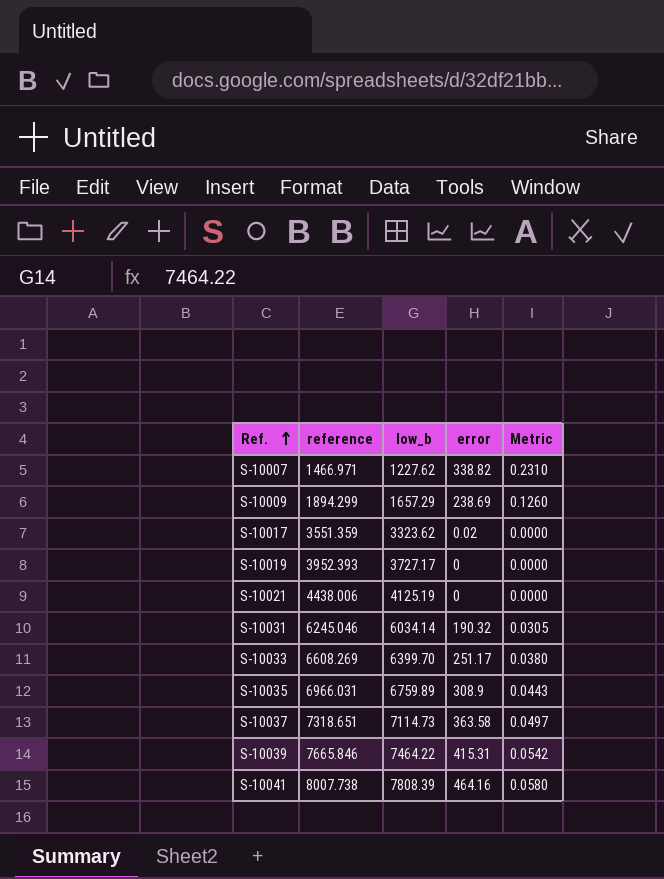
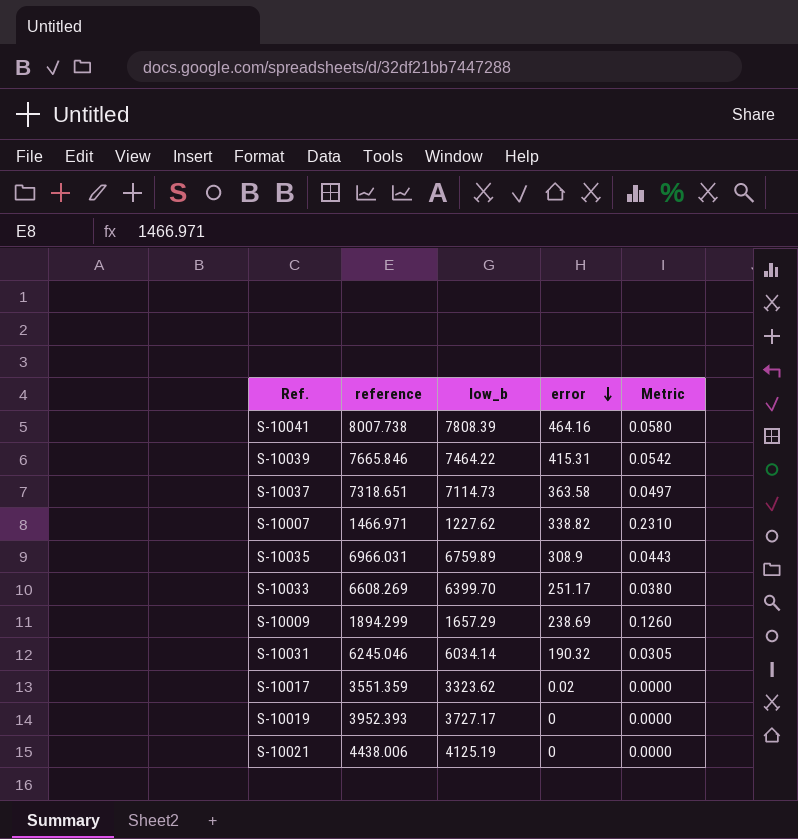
row order: Ref. ascending -> error descending

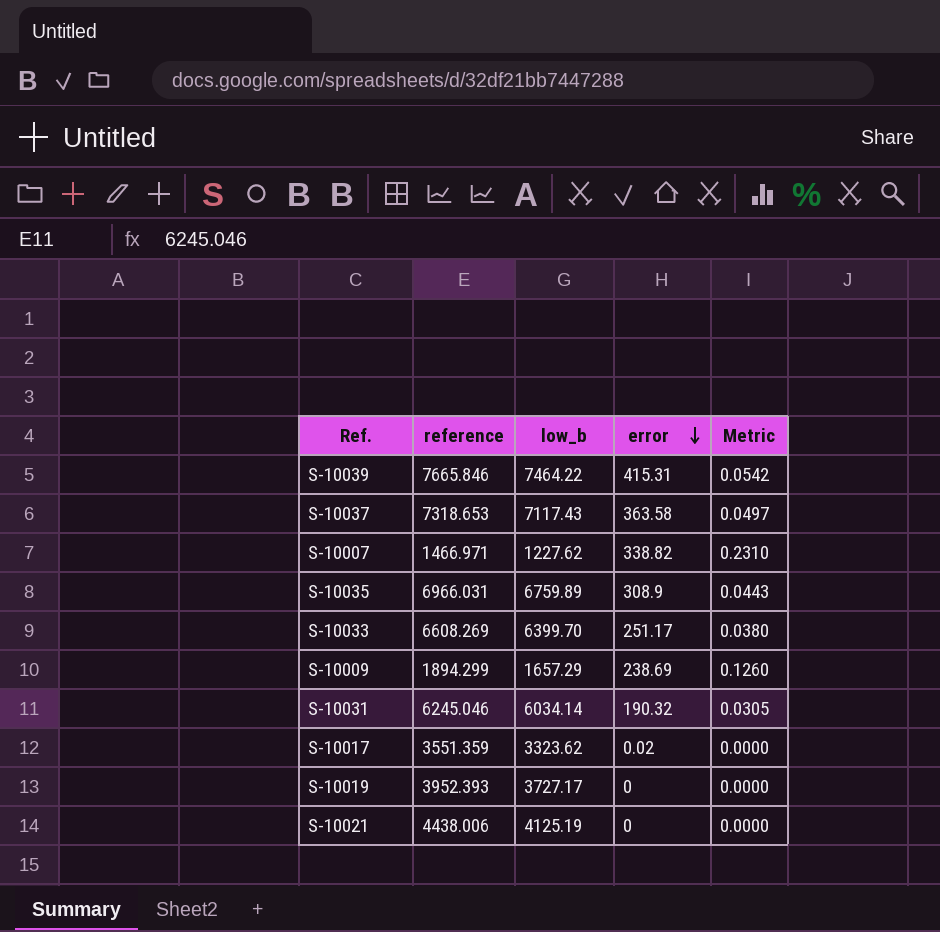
row S-10041: 8007.738 | 7808.39 | 464.16 | 0.0580 -> none
S-10037 | reference: 7318.651 -> 7318.653
S-10037 | low_b: 7114.73 -> 7117.43

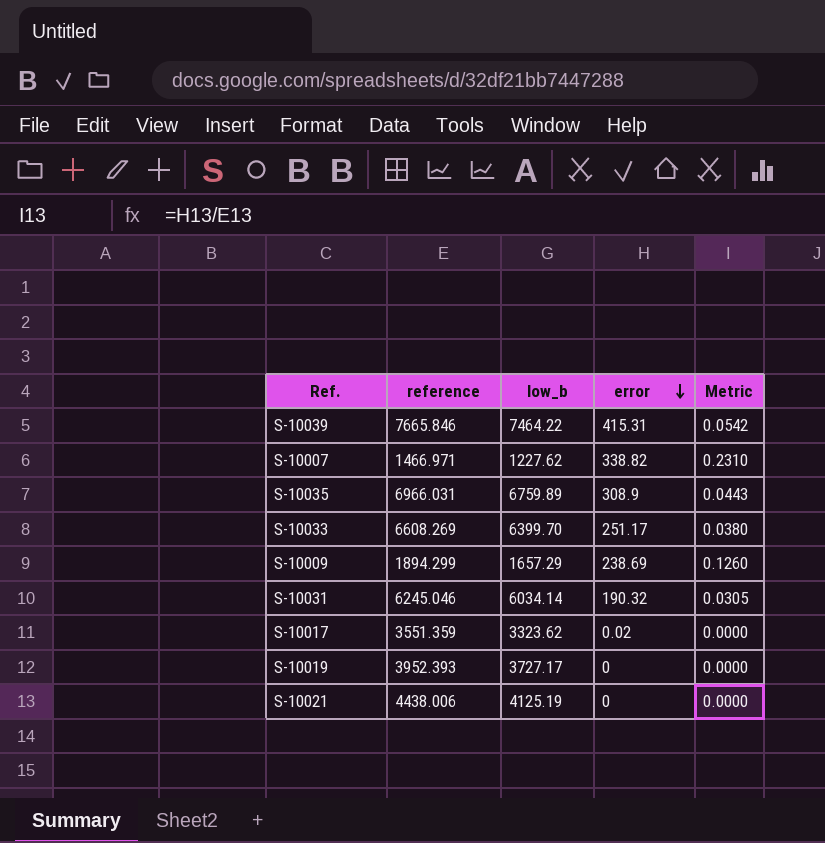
row S-10037: 7318.653 | 7117.43 | 363.58 | 0.0497 -> none

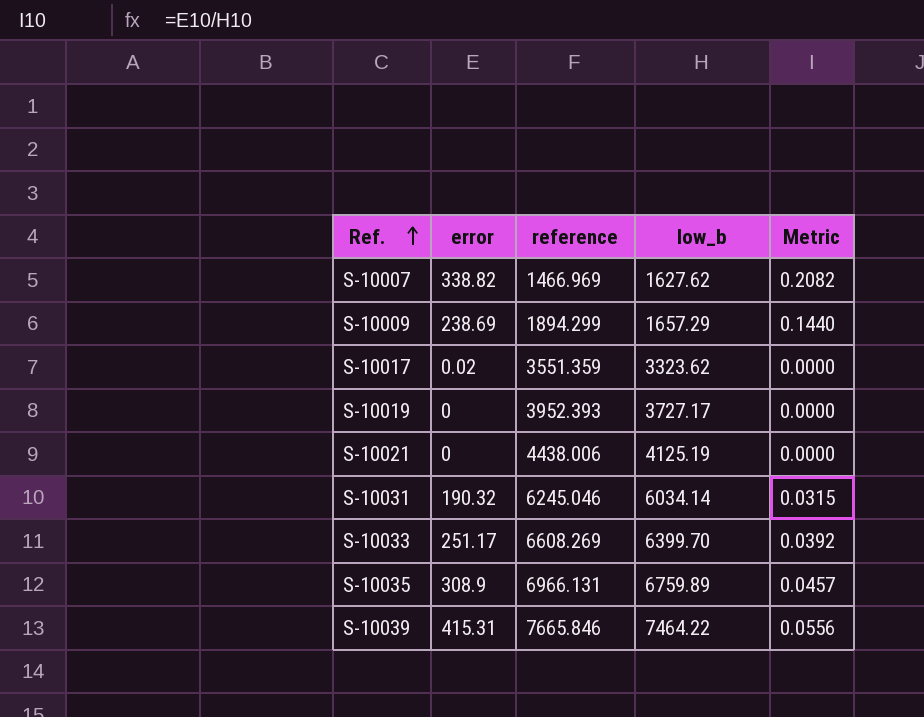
row order: error descending -> Ref. ascending
column error | position: 4 -> 2
column Metric | formula: [error] / [reference] -> [error] / [low_b]
S-10007 | reference: 1466.971 -> 1466.969
S-10007 | low_b: 1227.62 -> 1627.62
S-10035 | reference: 6966.031 -> 6966.131

